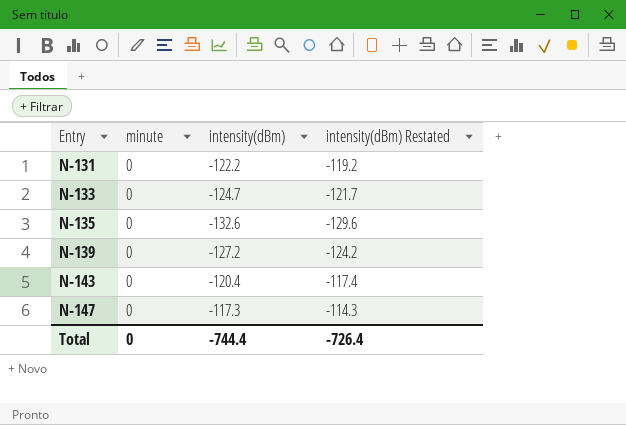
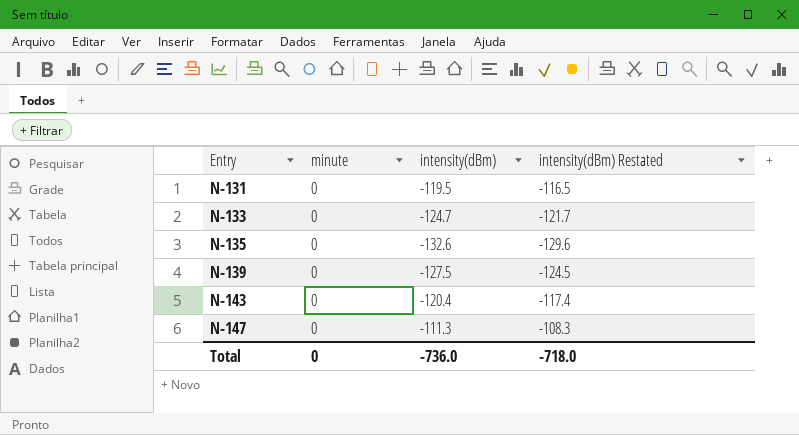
N-131 | intensity(dBm): -122.2 -> -119.5
N-131 | intensity(dBm) Restated: -119.2 -> -116.5
N-139 | intensity(dBm): -127.2 -> -127.5
N-139 | intensity(dBm) Restated: -124.2 -> -124.5
N-147 | intensity(dBm): -117.3 -> -111.3
N-147 | intensity(dBm) Restated: -114.3 -> -108.3
Total | intensity(dBm): -744.4 -> -736.0
Total | intensity(dBm) Restated: -726.4 -> -718.0

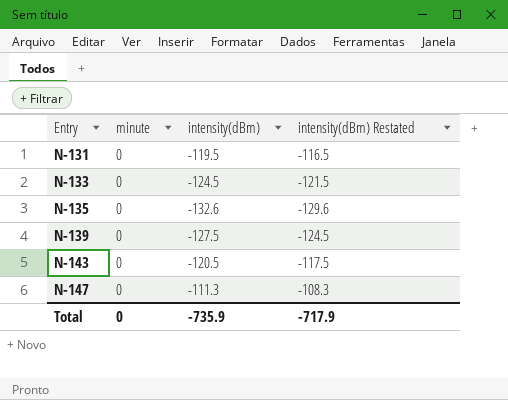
N-133 | intensity(dBm): -124.7 -> -124.5
N-133 | intensity(dBm) Restated: -121.7 -> -121.5
N-143 | intensity(dBm): -120.4 -> -120.5
N-143 | intensity(dBm) Restated: -117.4 -> -117.5
Total | intensity(dBm): -736.0 -> -735.9
Total | intensity(dBm) Restated: -718.0 -> -717.9

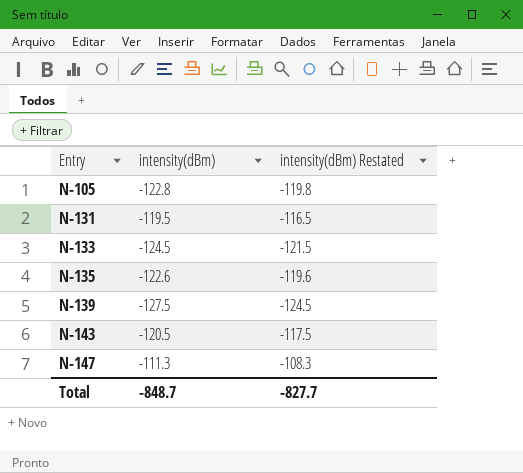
column minute | position: 2 -> none
row N-105: none -> -122.8 | -119.8
N-135 | intensity(dBm): -132.6 -> -122.6
N-135 | intensity(dBm) Restated: -129.6 -> -119.6
Total | intensity(dBm): -735.9 -> -848.7
Total | intensity(dBm) Restated: -717.9 -> -827.7

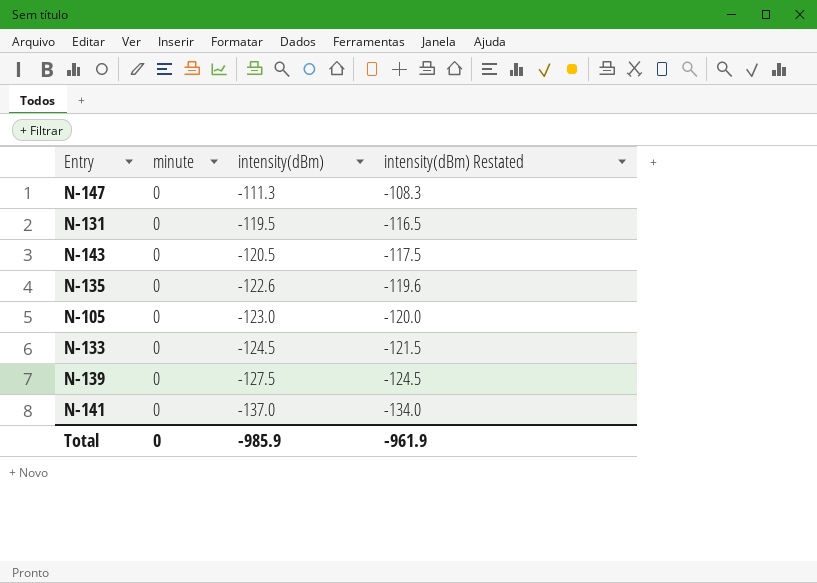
row order: Entry ascending -> intensity(dBm) descending
column minute | position: none -> 2
N-105 | intensity(dBm): -122.8 -> -123.0
N-105 | intensity(dBm) Restated: -119.8 -> -120.0
row N-141: none -> 0 | -137.0 | -134.0
Total | intensity(dBm): -848.7 -> -985.9
Total | intensity(dBm) Restated: -827.7 -> -961.9

